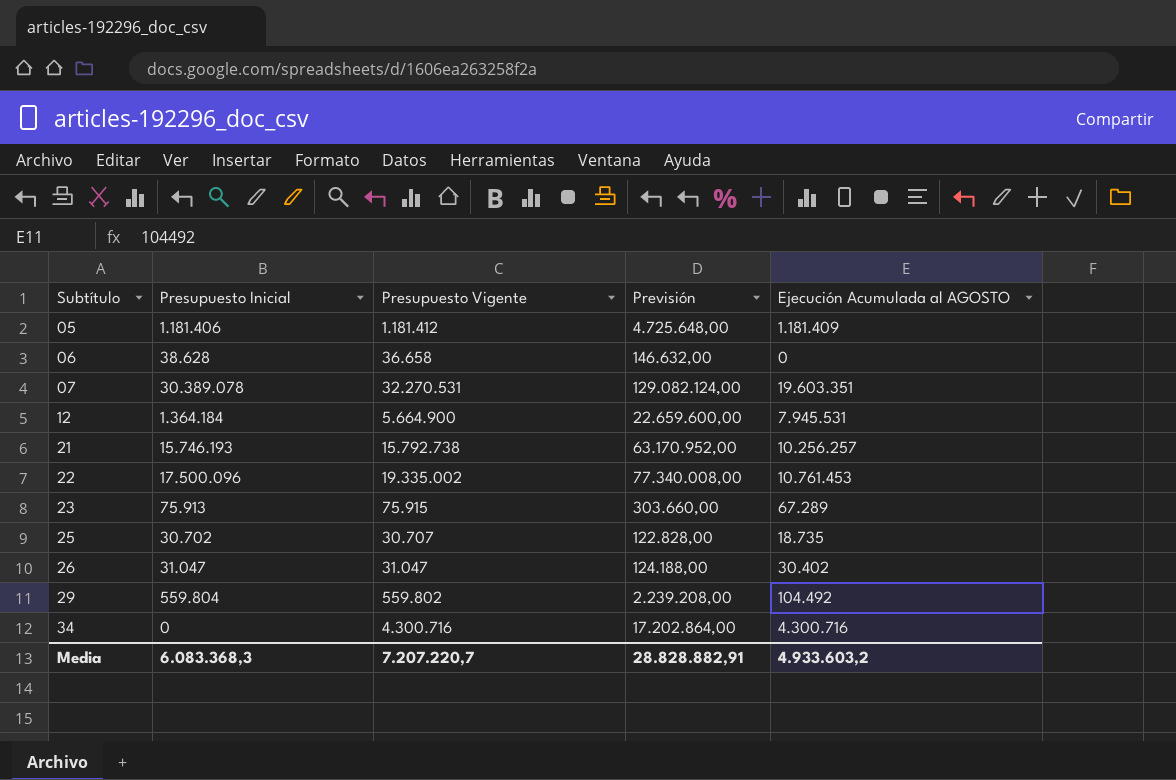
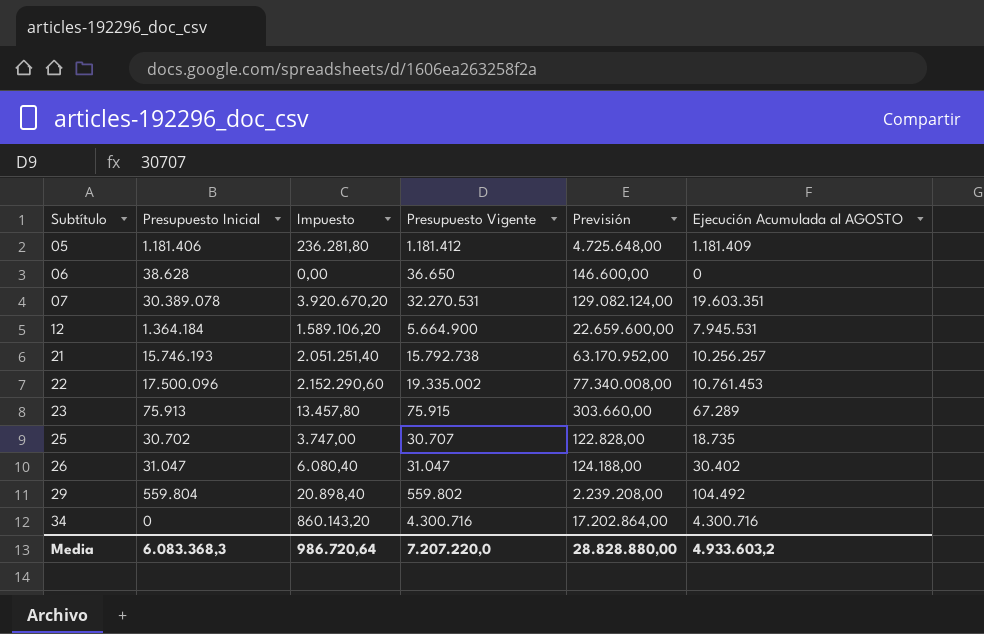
column Impuesto | formula: none -> [Ejecución Acumulada al AGOSTO] * 0,2
06 | Presupuesto Vigente: 36.658 -> 36.650
06 | Previsión: 146.632,00 -> 146.600,00
Media | Presupuesto Vigente: 7.207.220,7 -> 7.207.220,0
Media | Previsión: 28.828.882,91 -> 28.828.880,00

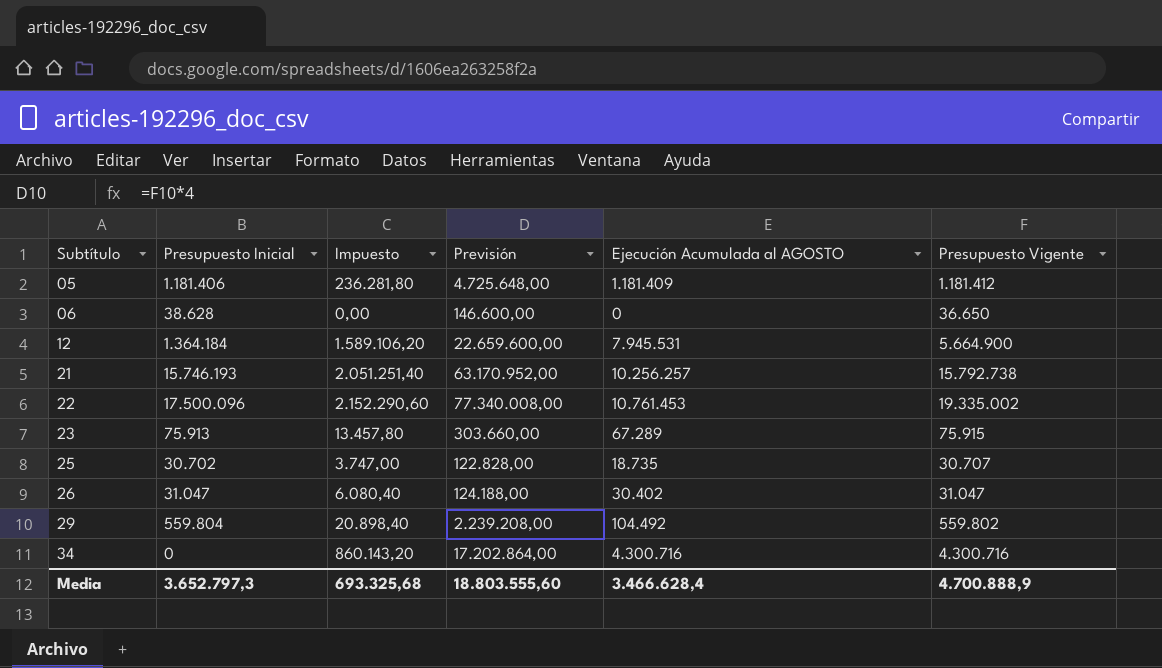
column Presupuesto Vigente | position: 4 -> 6
row 07: 30.389.078 | 3.920.670,20 | 32.270.531 | 129.082.124,00 | 19.603.351 -> none
Media | Presupuesto Inicial: 6.083.368,3 -> 3.652.797,3
Media | Impuesto: 986.720,64 -> 693.325,68
Media | Previsión: 28.828.880,00 -> 18.803.555,60
Media | Ejecución Acumulada al AGOSTO: 4.933.603,2 -> 3.466.628,4
Media | Presupuesto Vigente: 7.207.220,0 -> 4.700.888,9

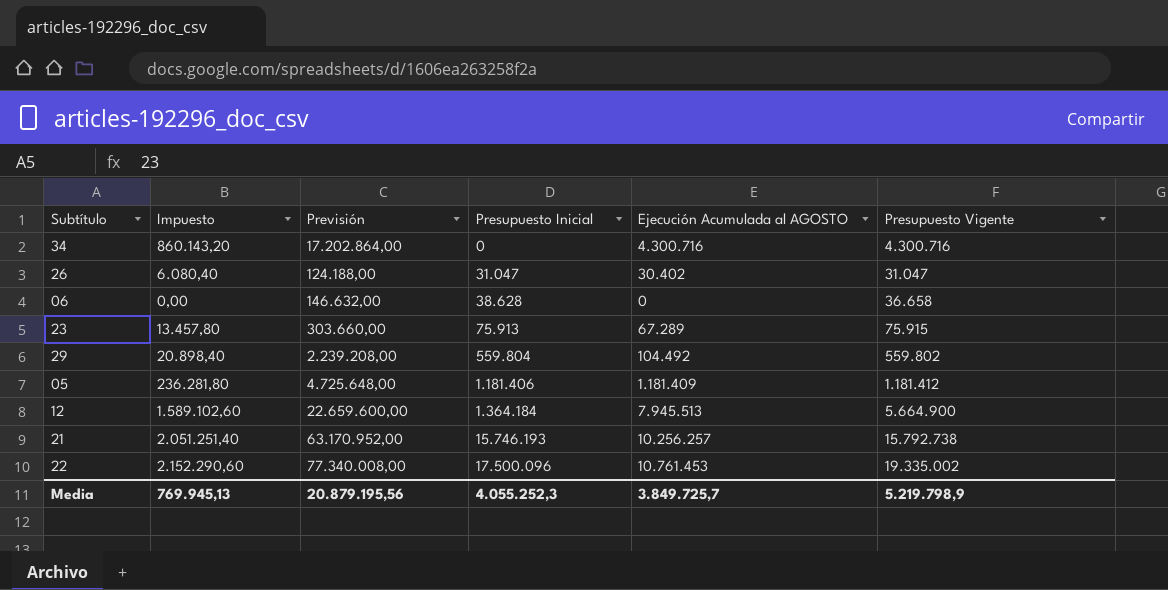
row order: Subtítulo ascending -> Presupuesto Inicial ascending
column Presupuesto Inicial | position: 2 -> 4
row 25: 30.702 | 3.747,00 | 122.828,00 | 18.735 | 30.707 -> none
06 | Previsión: 146.600,00 -> 146.632,00
06 | Presupuesto Vigente: 36.650 -> 36.658
12 | Impuesto: 1.589.106,20 -> 1.589.102,60
12 | Ejecución Acumulada al AGOSTO: 7.945.531 -> 7.945.513
Media | Impuesto: 693.325,68 -> 769.945,13
Media | Previsión: 18.803.555,60 -> 20.879.195,56
Media | Presupuesto Inicial: 3.652.797,3 -> 4.055.252,3
Media | Ejecución Acumulada al AGOSTO: 3.466.628,4 -> 3.849.725,7
Media | Presupuesto Vigente: 4.700.888,9 -> 5.219.798,9

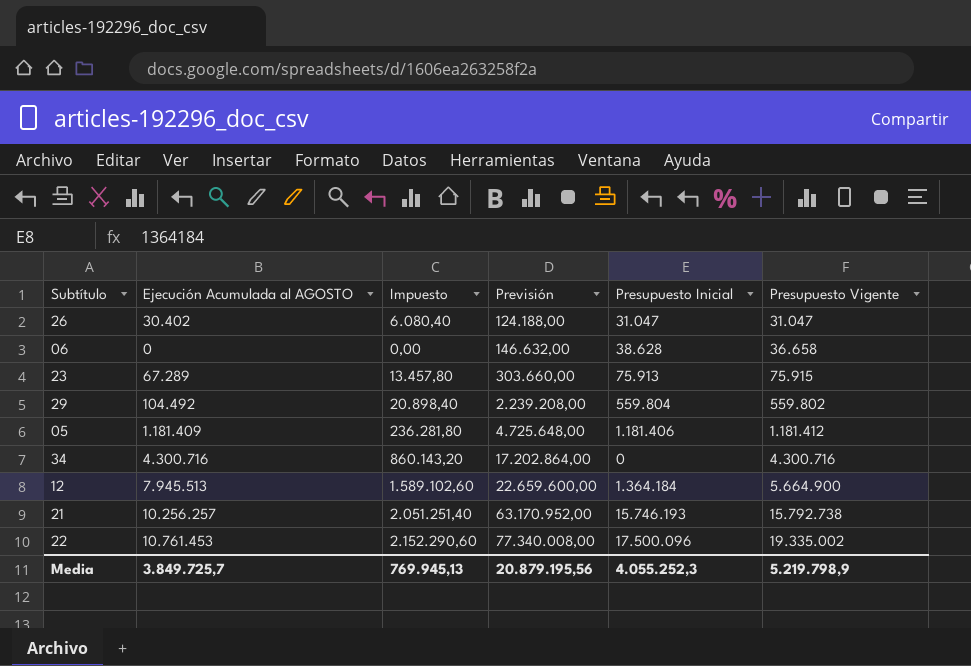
row order: Presupuesto Inicial ascending -> Previsión ascending
column Ejecución Acumulada al AGOSTO | position: 5 -> 2

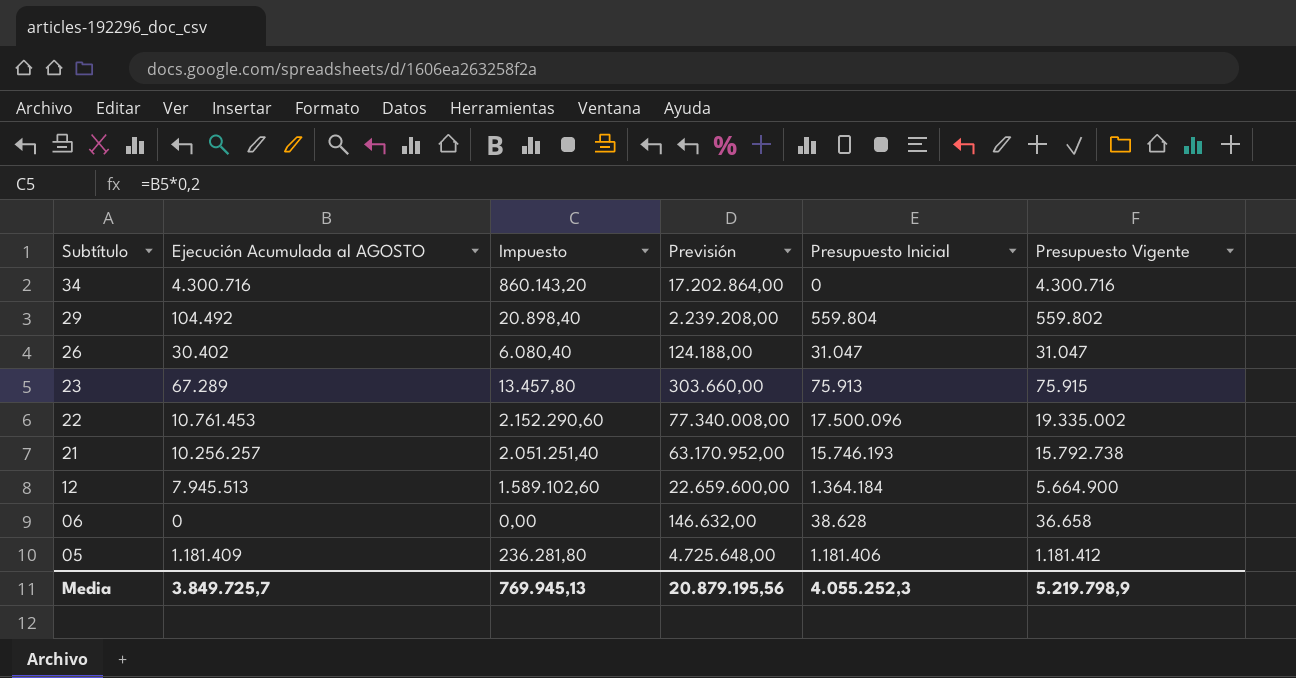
row order: Previsión ascending -> Subtítulo descending

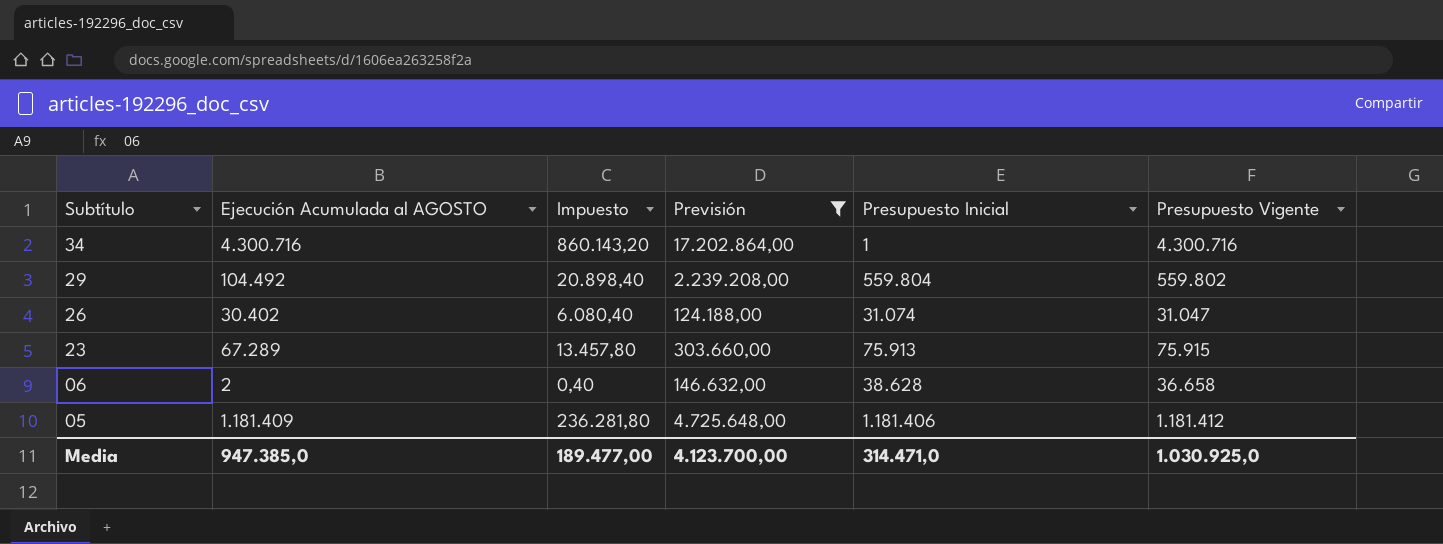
filter: none -> Previsión <= 17.202.864,00
34 | Presupuesto Inicial: 0 -> 1
26 | Presupuesto Inicial: 31.047 -> 31.074
06 | Ejecución Acumulada al AGOSTO: 0 -> 2
06 | Impuesto: 0,00 -> 0,40
Media | Ejecución Acumulada al AGOSTO: 3.849.725,7 -> 947.385,0
Media | Impuesto: 769.945,13 -> 189.477,00
Media | Previsión: 20.879.195,56 -> 4.123.700,00
Media | Presupuesto Inicial: 4.055.252,3 -> 314.471,0
Media | Presupuesto Vigente: 5.219.798,9 -> 1.030.925,0

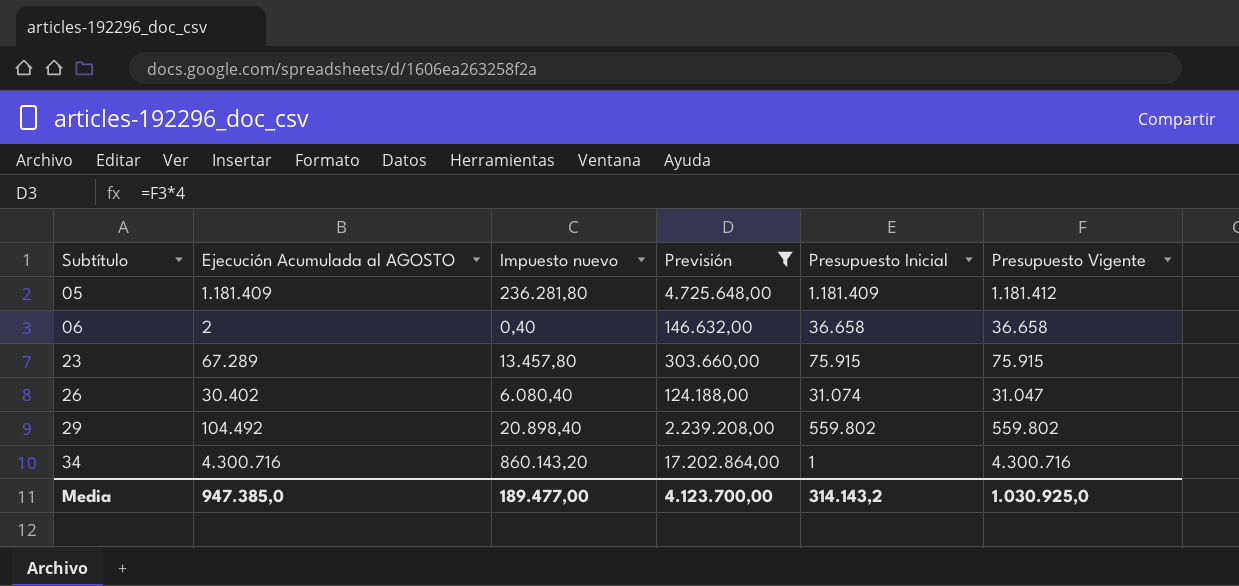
row order: Subtítulo descending -> Subtítulo ascending
column name: Impuesto -> Impuesto nuevo
05 | Presupuesto Inicial: 1.181.406 -> 1.181.409
06 | Presupuesto Inicial: 38.628 -> 36.658
23 | Presupuesto Inicial: 75.913 -> 75.915
29 | Presupuesto Inicial: 559.804 -> 559.802
Media | Presupuesto Inicial: 314.471,0 -> 314.143,2

